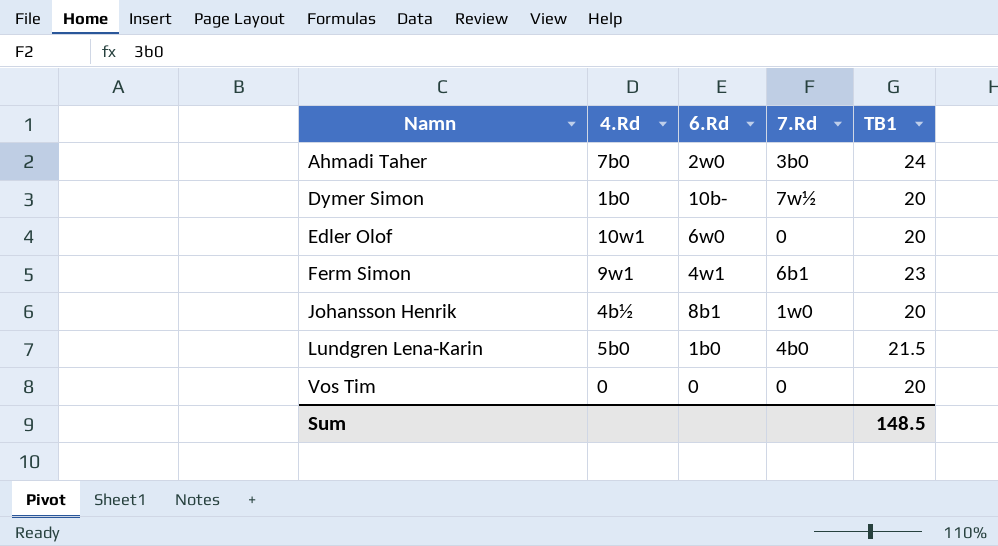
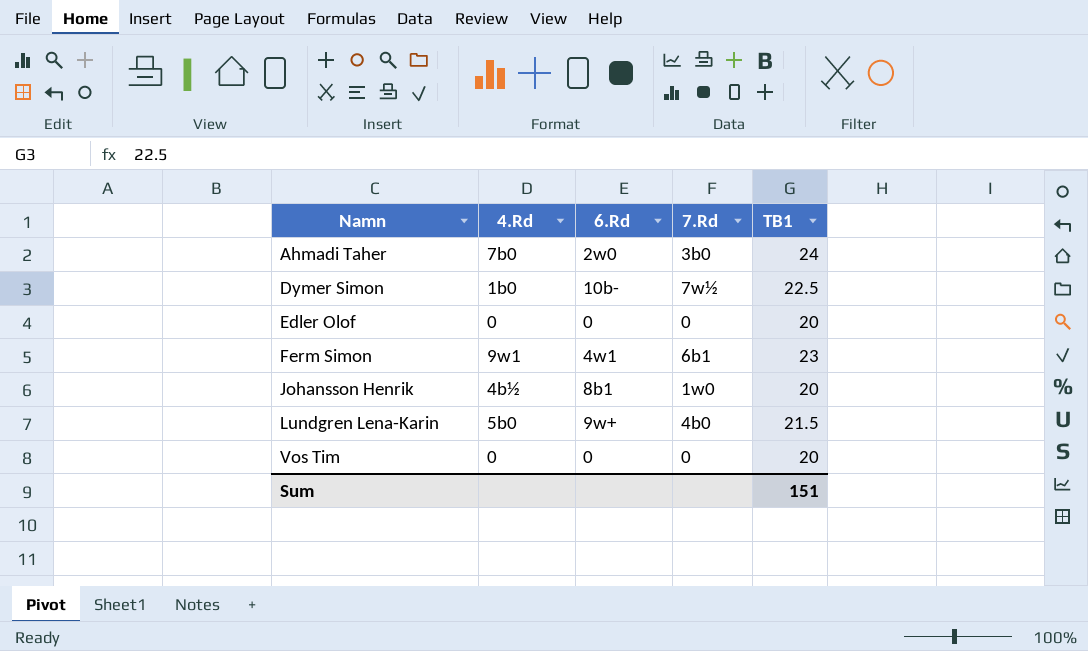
Dymer Simon | TB1: 20 -> 22.5
Edler Olof | 4.Rd: 10w1 -> 0
Edler Olof | 6.Rd: 6w0 -> 0
Lundgren Lena-Karin | 6.Rd: 1b0 -> 9w+
Sum | TB1: 148.5 -> 151

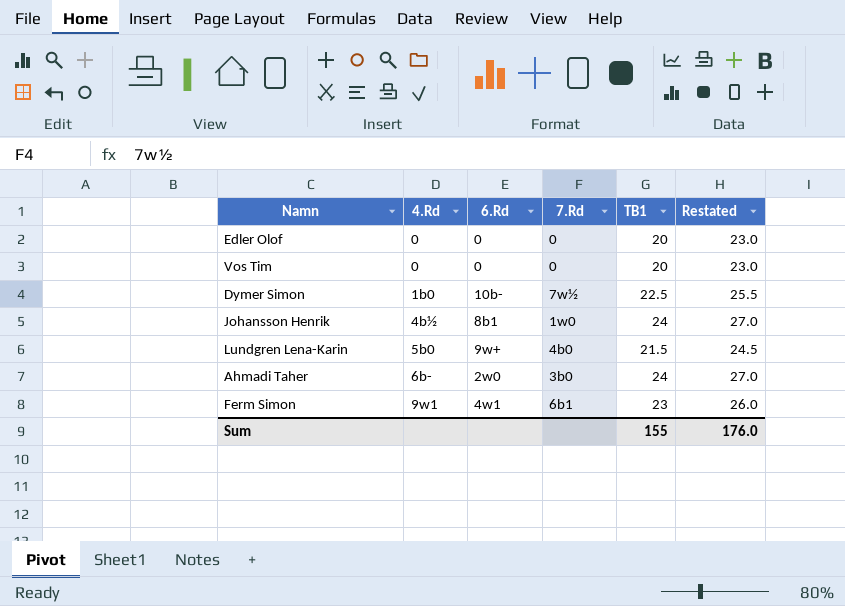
row order: Namn ascending -> 4.Rd ascending
column Restated | formula: none -> [TB1] + 3
Johansson Henrik | TB1: 20 -> 24
Ahmadi Taher | 4.Rd: 7b0 -> 6b-
Sum | TB1: 151 -> 155

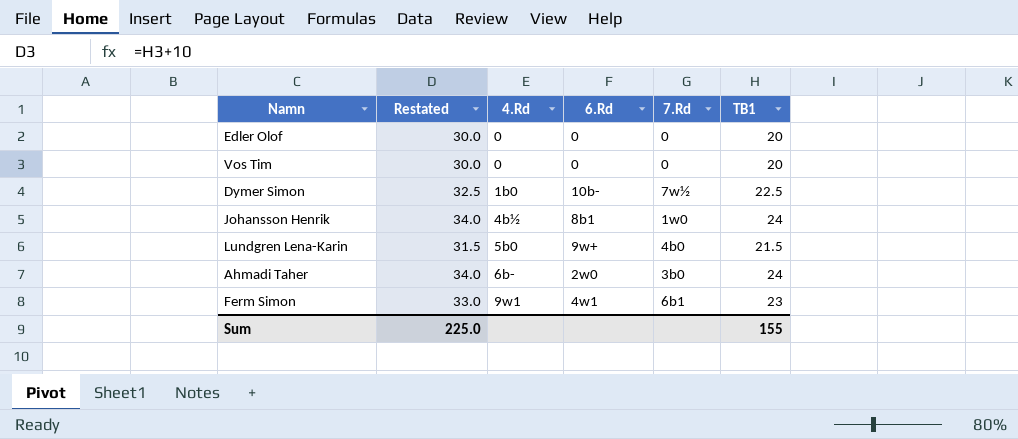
column Restated | formula: [TB1] + 3 -> [TB1] + 10
column Restated | position: 6 -> 2
Sum | Restated: 176.0 -> 225.0

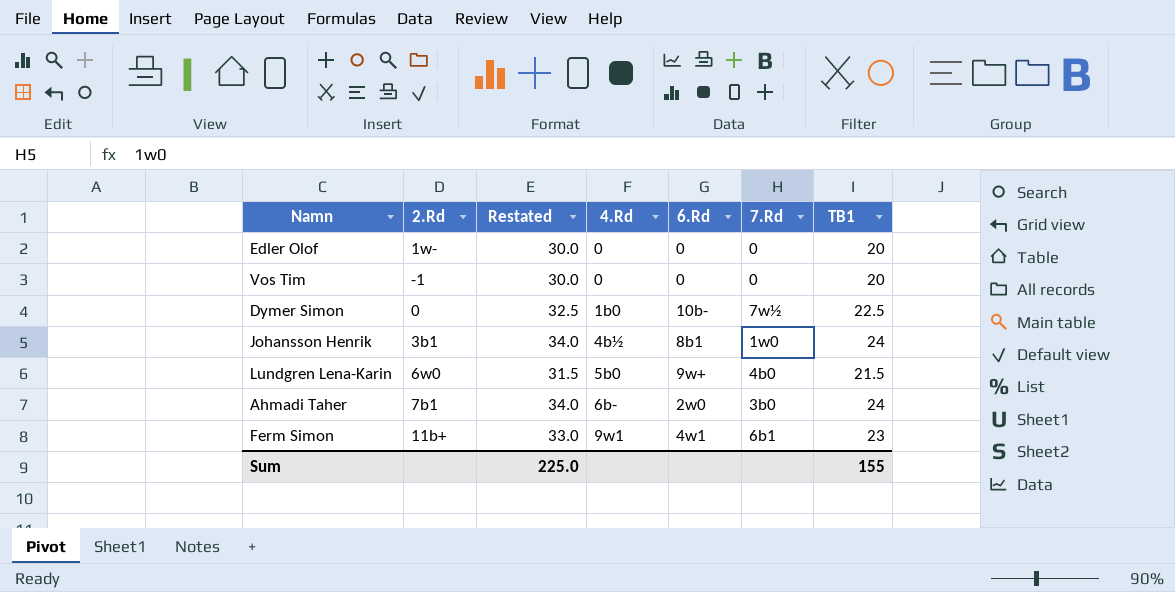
column 2.Rd | position: none -> 2

